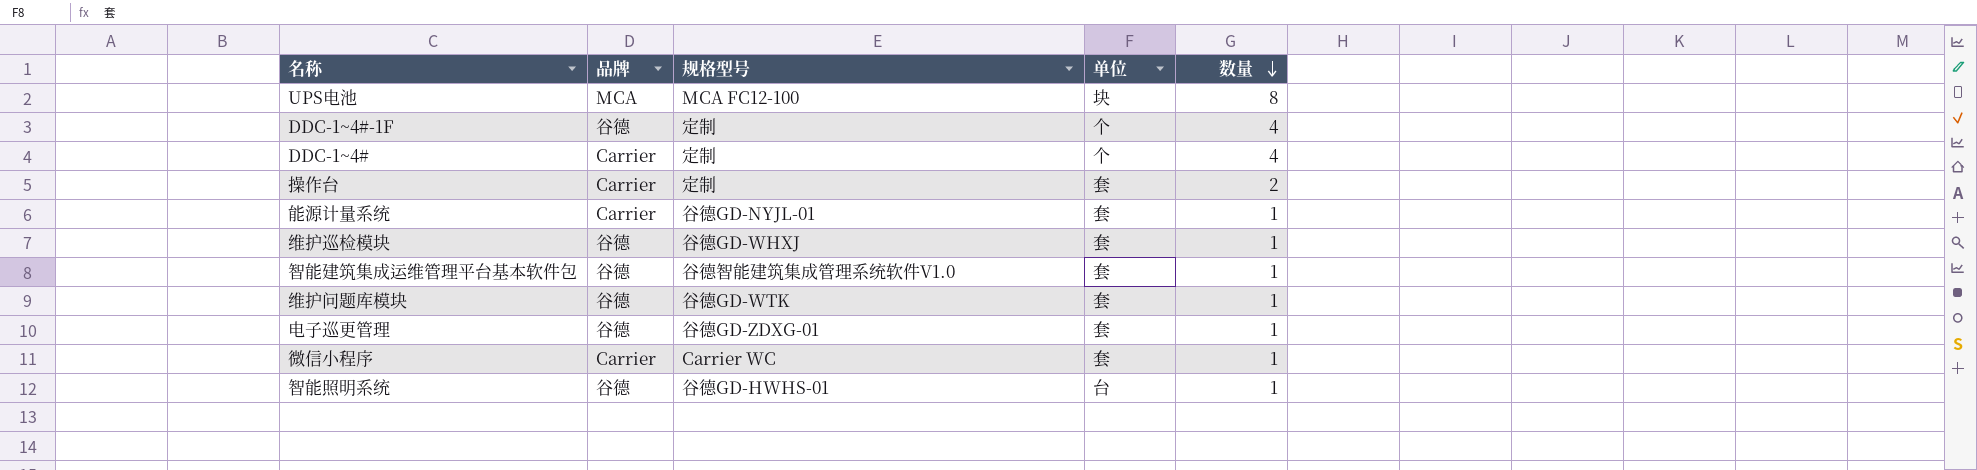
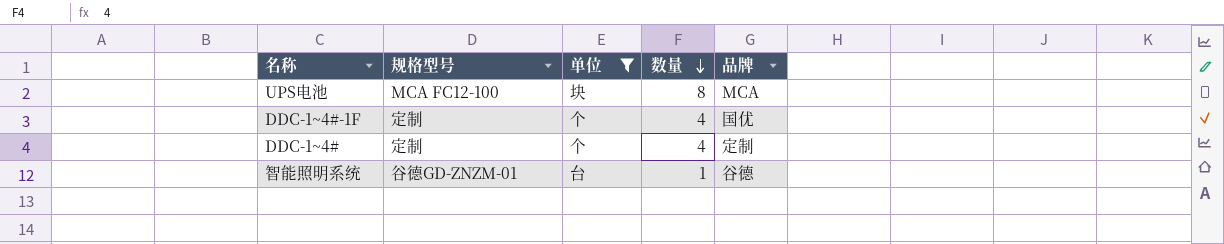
filter: none -> 单位 != 套
column 品牌 | position: 2 -> 5
DDC-1~4#-1F | 品牌: 谷德 -> 国优
DDC-1~4# | 品牌: Carrier -> 定制
智能照明系统 | 规格型号: 谷德GD-HWHS-01 -> 谷德GD-ZNZM-01

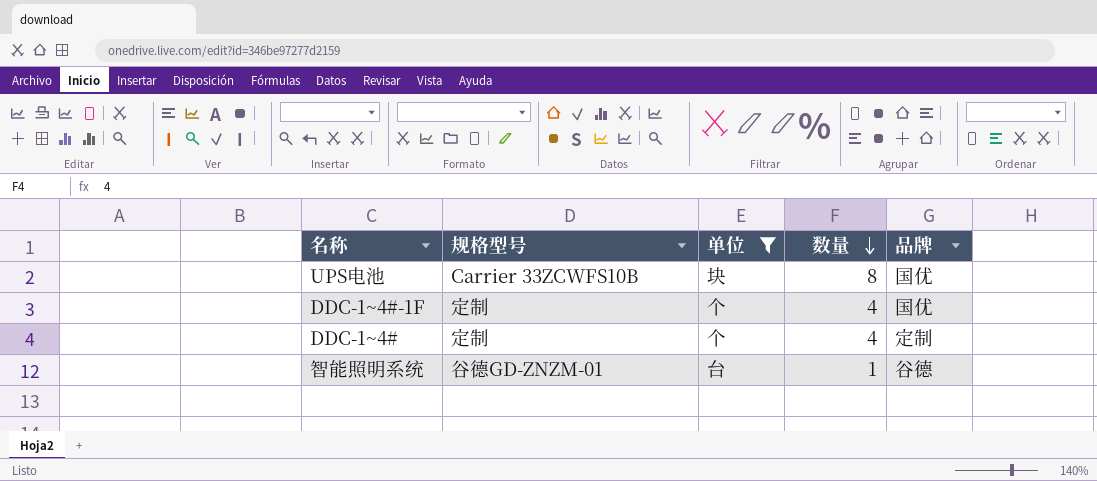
UPS电池 | 规格型号: MCA FC12-100 -> Carrier 33ZCWFS10B
UPS电池 | 品牌: MCA -> 国优

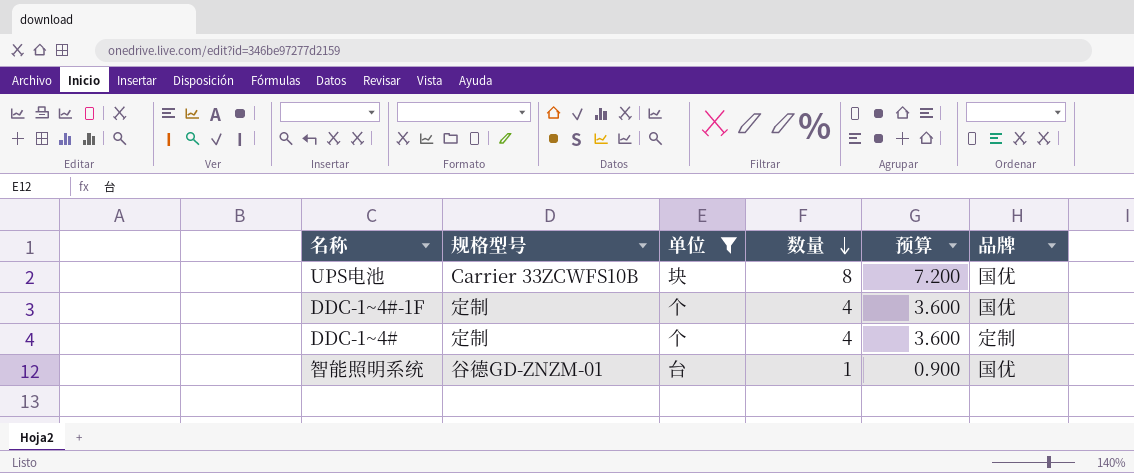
column 预算 | formula: none -> [数量] * 0.9
智能照明系统 | 品牌: 谷德 -> 国优

